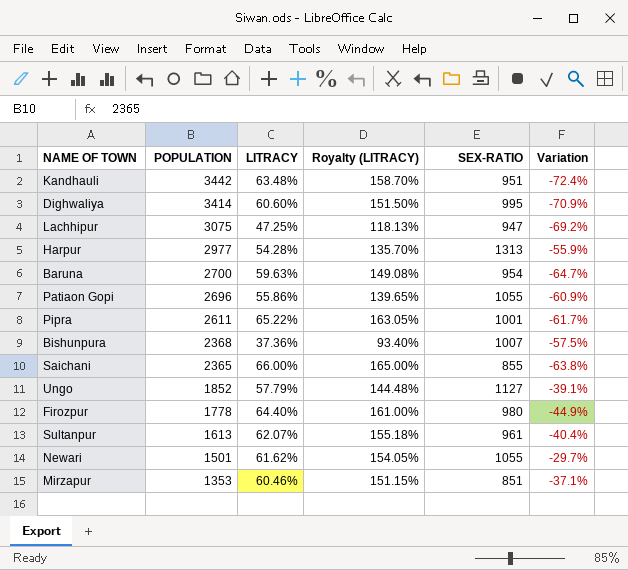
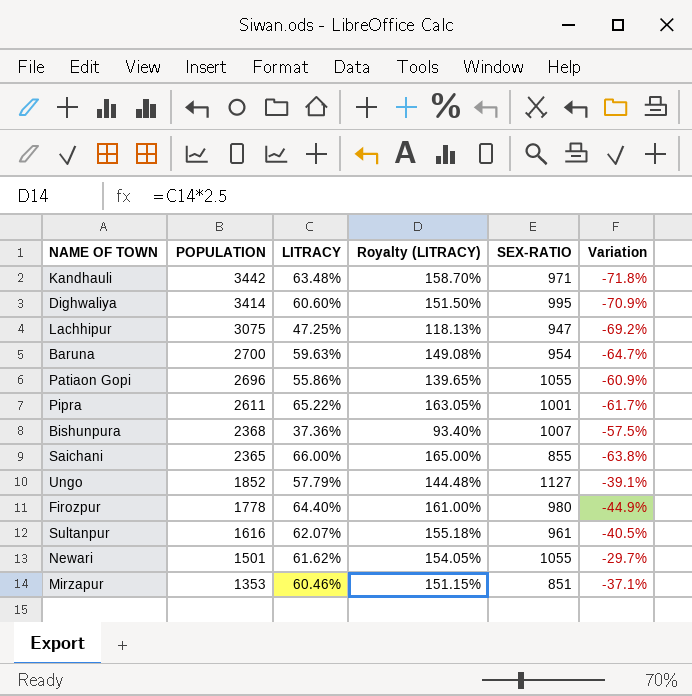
row Harpur: 2977 | 54.28% | 135.70% | 1313 | -55.9% -> none
Kandhauli | SEX-RATIO: 951 -> 971
Kandhauli | Variation: -72.4% -> -71.8%
Sultanpur | POPULATION: 1613 -> 1616
Sultanpur | Variation: -40.4% -> -40.5%

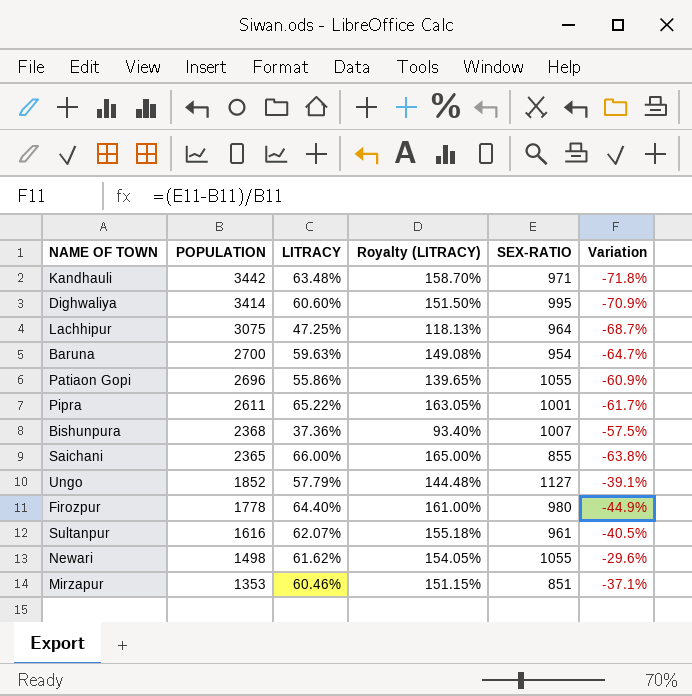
Lachhipur | SEX-RATIO: 947 -> 964
Lachhipur | Variation: -69.2% -> -68.7%
Newari | POPULATION: 1501 -> 1498
Newari | Variation: -29.7% -> -29.6%

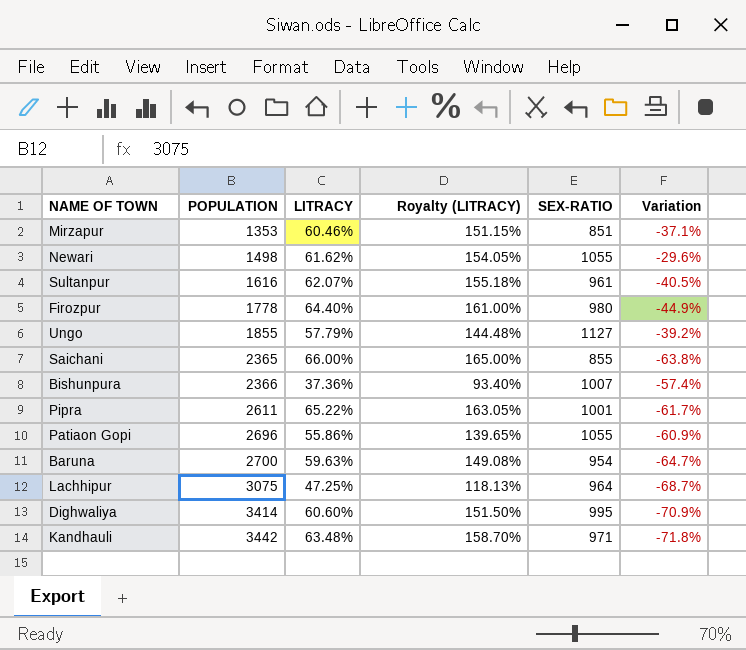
row order: POPULATION descending -> POPULATION ascending
Ungo | POPULATION: 1852 -> 1855
Ungo | Variation: -39.1% -> -39.2%
Bishunpura | POPULATION: 2368 -> 2366
Bishunpura | Variation: -57.5% -> -57.4%

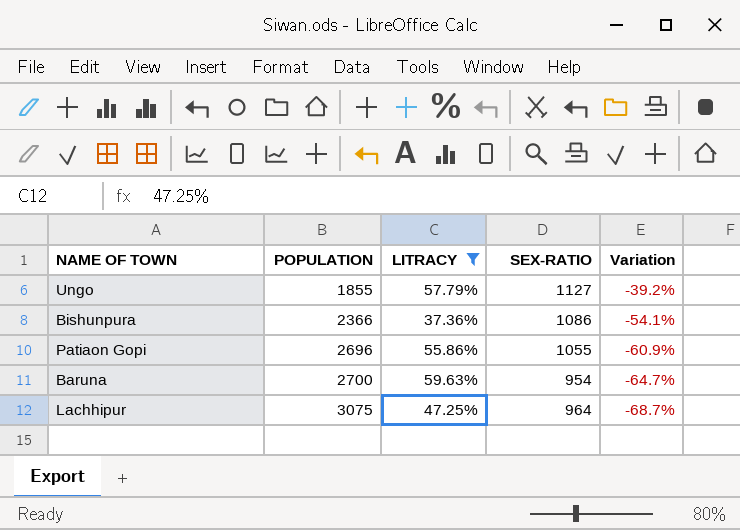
filter: none -> LITRACY <= 59.63%
column Royalty (LITRACY) | formula: [LITRACY] * 2.5 -> none
Bishunpura | SEX-RATIO: 1007 -> 1086
Bishunpura | Variation: -57.4% -> -54.1%

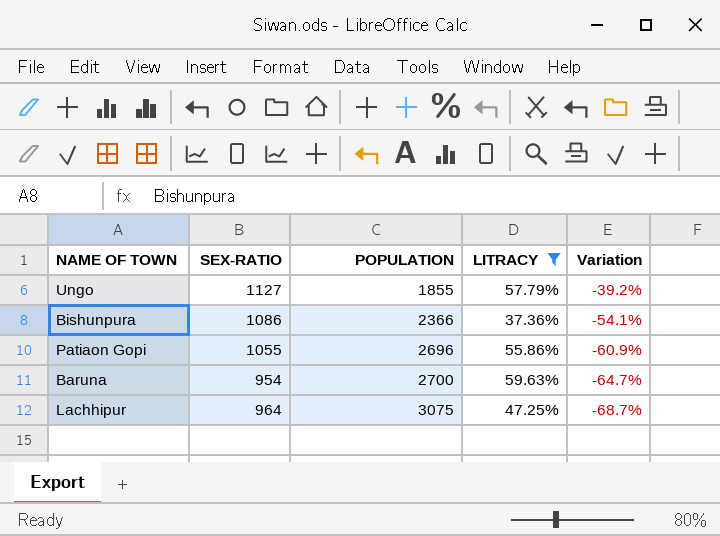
column SEX-RATIO | position: 4 -> 2

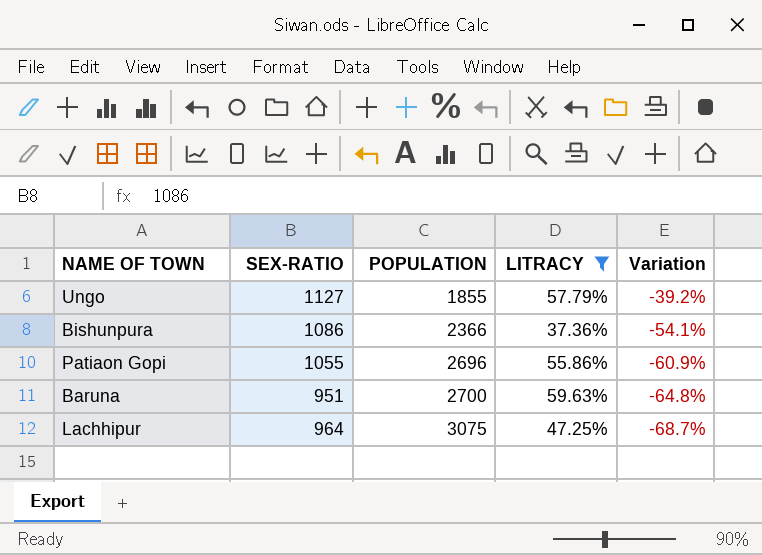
Baruna | SEX-RATIO: 954 -> 951
Baruna | Variation: -64.7% -> -64.8%

